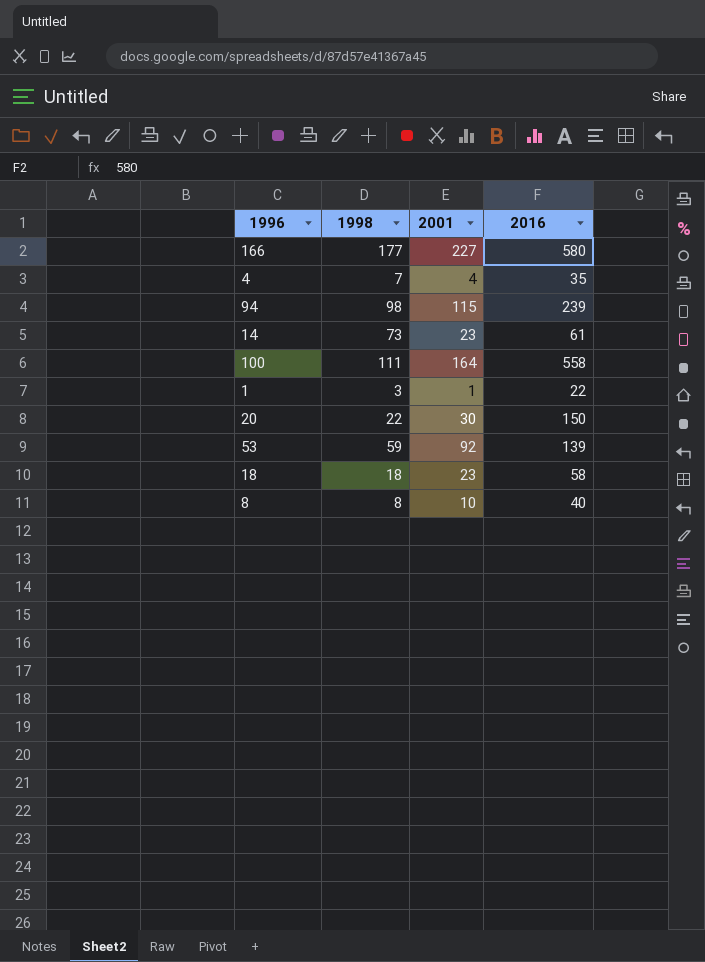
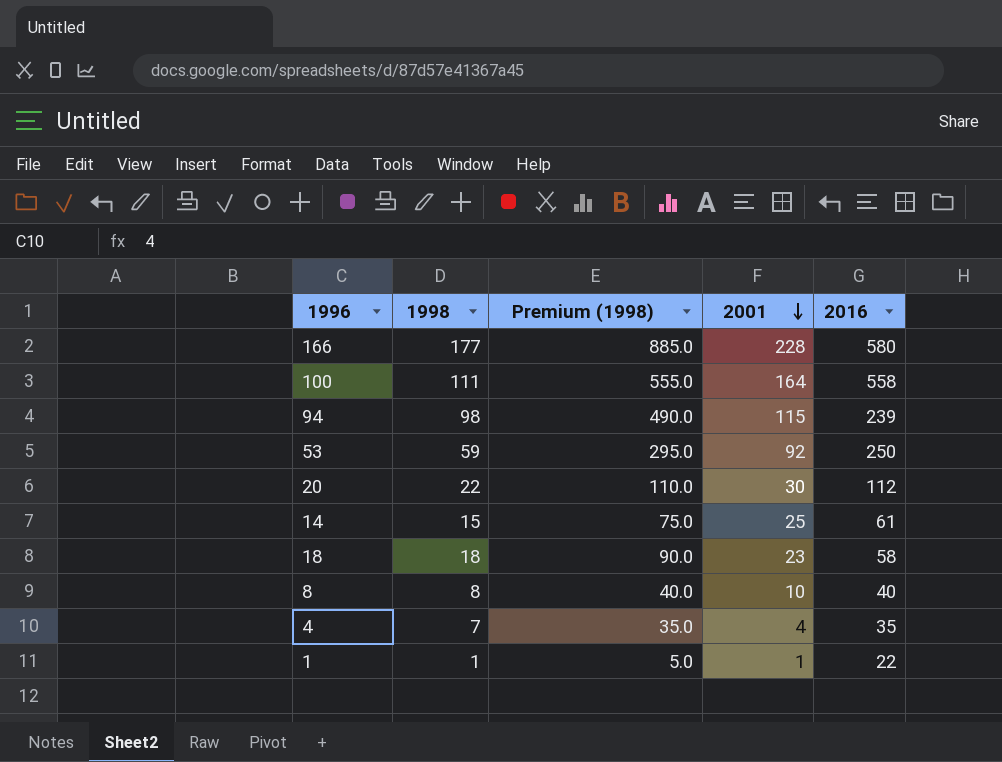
row order: none -> 2001 descending
column Premium (1998) | formula: none -> [1998] * 5
166 | 2001: 227 -> 228
53 | 2016: 139 -> 250
20 | 2016: 150 -> 112
14 | 1998: 73 -> 15
14 | 2001: 23 -> 25
1 | 1998: 3 -> 1

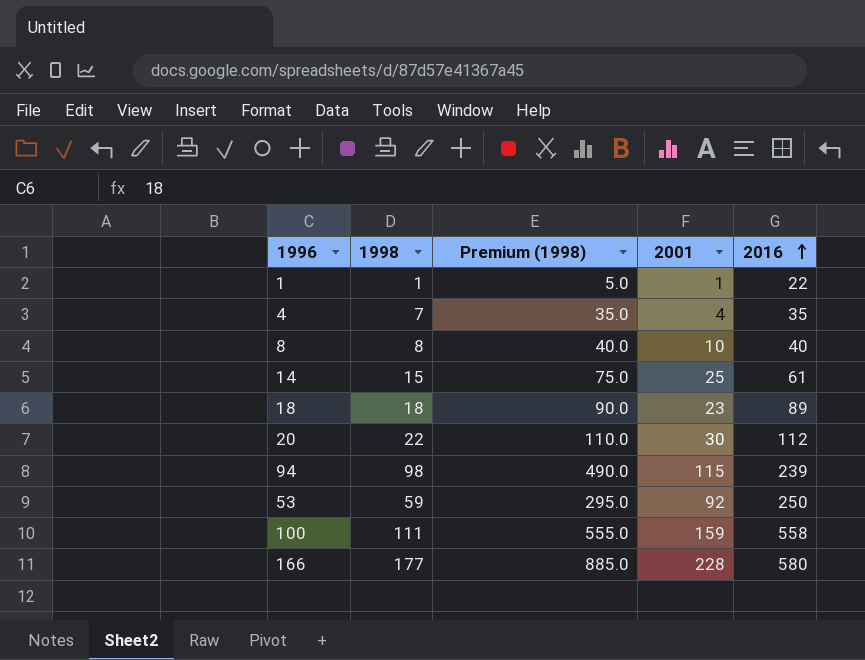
row order: 2001 descending -> 2016 ascending
18 | 2016: 58 -> 89
100 | 2001: 164 -> 159

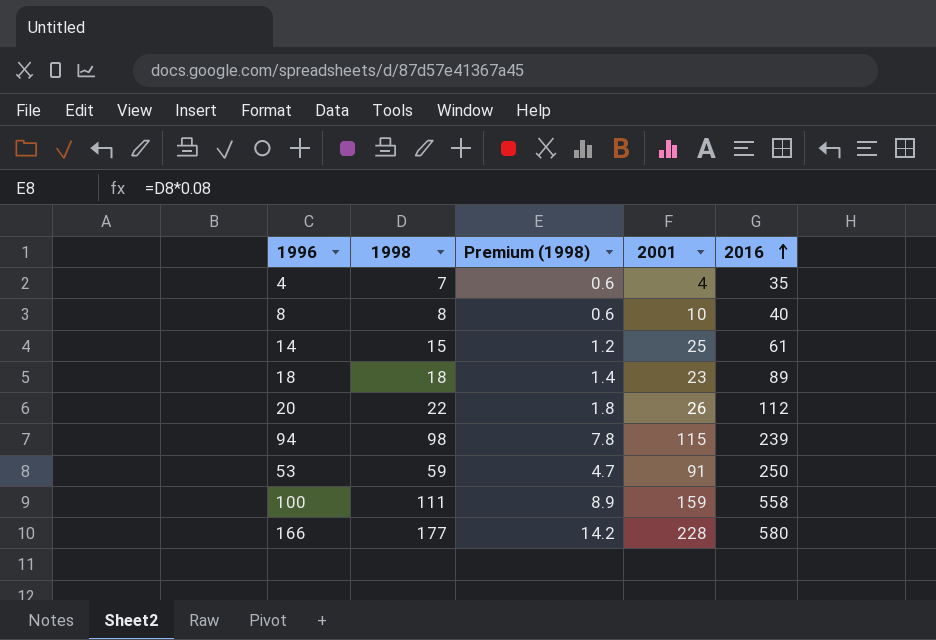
column Premium (1998) | formula: [1998] * 5 -> [1998] * 0.08
row 1: 1 | 5.0 | 1 | 22 -> none
20 | 2001: 30 -> 26
53 | 2001: 92 -> 91

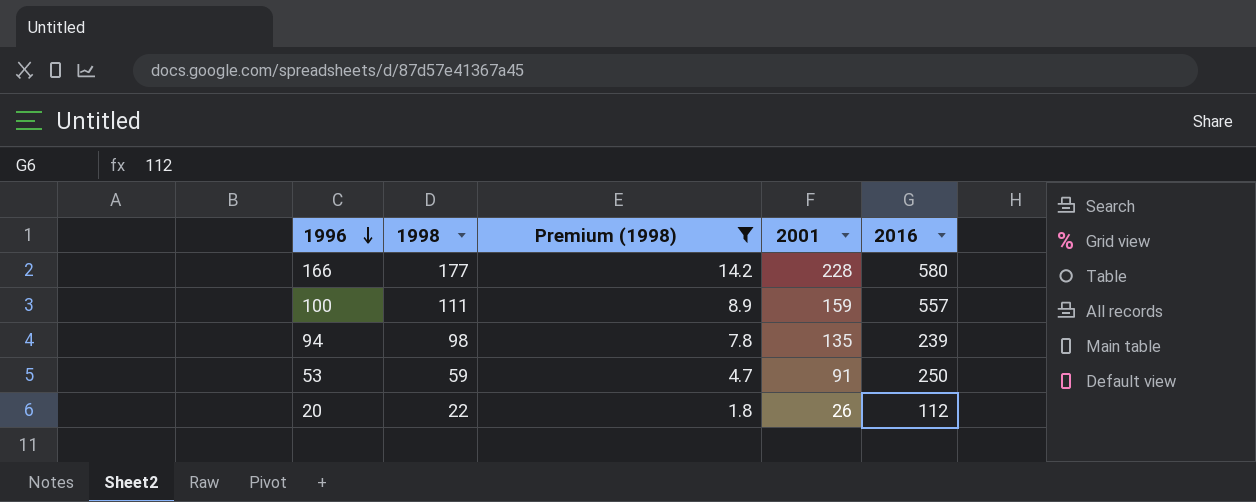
filter: none -> Premium (1998) >= 1.8
row order: 2016 ascending -> 1996 descending
100 | 2016: 558 -> 557
94 | 2001: 115 -> 135

